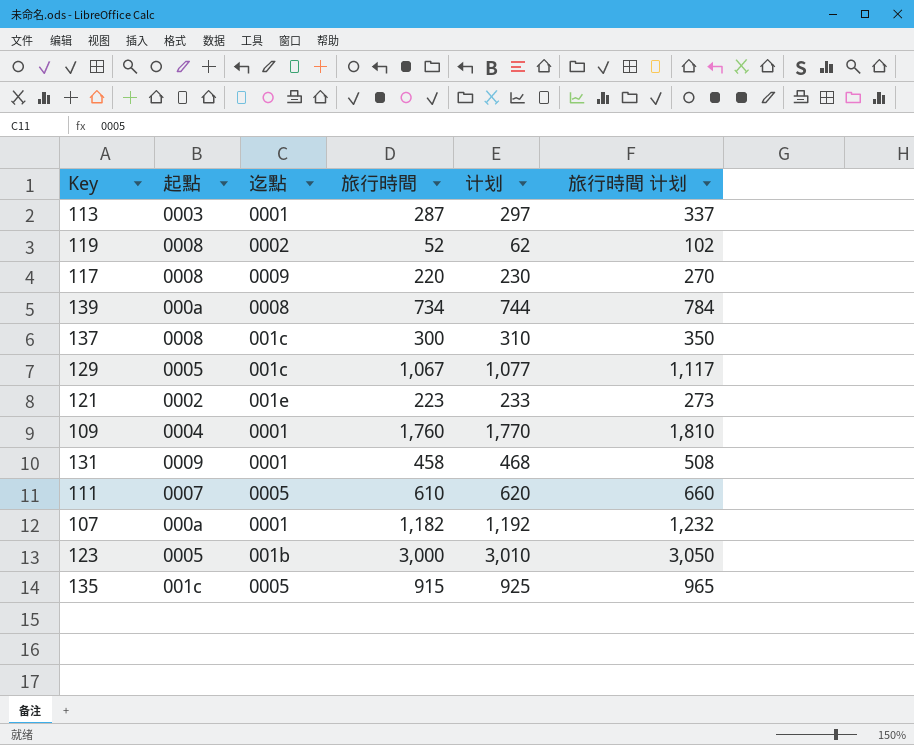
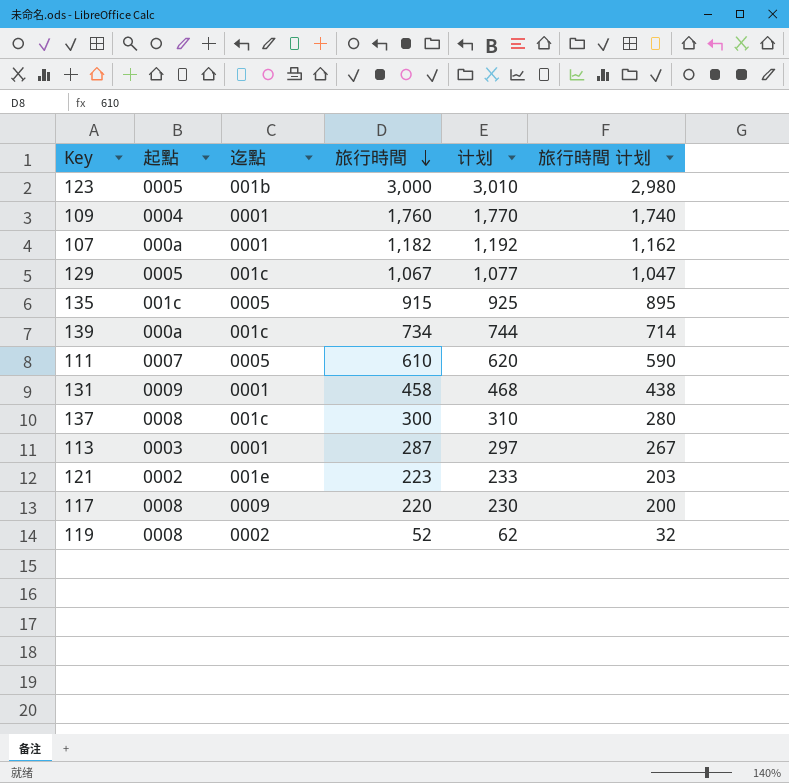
row order: none -> 旅行時間 descending
column 旅行時間 计划 | formula: [旅行時間] + 50 -> [旅行時間] - 20
139 | 迄點: 0008 -> 001c

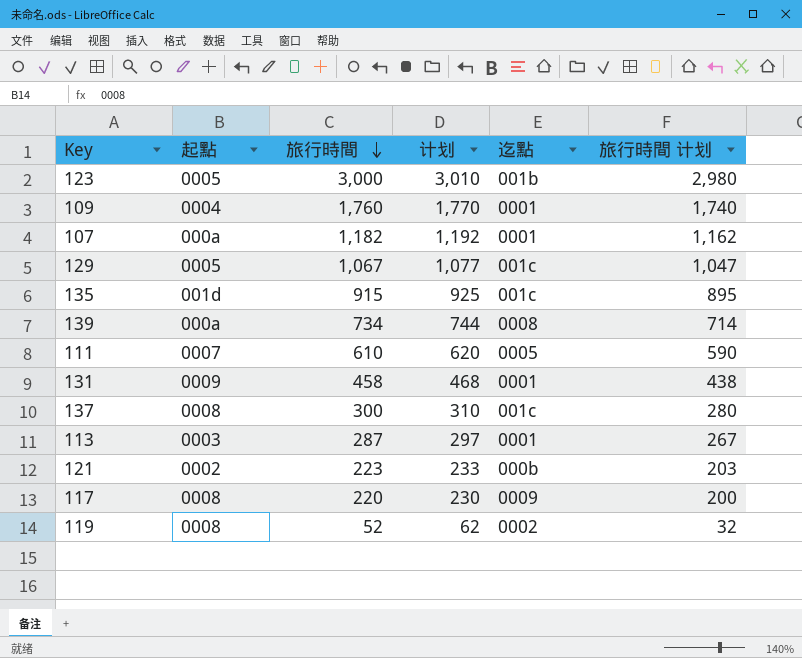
column 迄點 | position: 3 -> 5
135 | 起點: 001c -> 001d
135 | 迄點: 0005 -> 001c
139 | 迄點: 001c -> 0008
121 | 迄點: 001e -> 000b

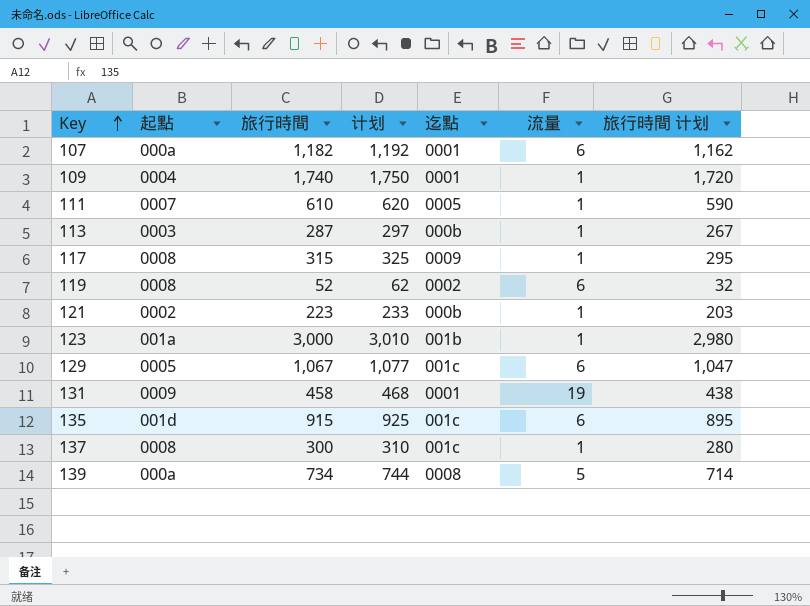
row order: 旅行時間 descending -> Key ascending
column 流量 | position: none -> 6
109 | 旅行時間: 1,760 -> 1,740
109 | 计划: 1,770 -> 1,750
109 | 旅行時間 计划: 1,740 -> 1,720
113 | 迄點: 0001 -> 000b
117 | 旅行時間: 220 -> 315
117 | 计划: 230 -> 325
117 | 旅行時間 计划: 200 -> 295
123 | 起點: 0005 -> 001a

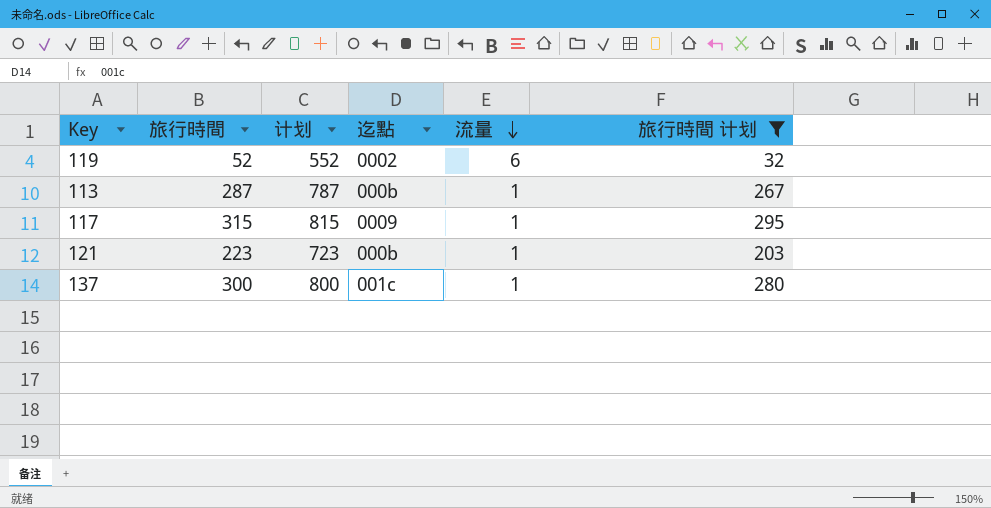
filter: none -> 旅行時間 计划 <= 295
row order: Key ascending -> 流量 descending
column 起點 | position: 2 -> none
column 计划 | formula: [旅行時間] + 10 -> [旅行時間] + 500

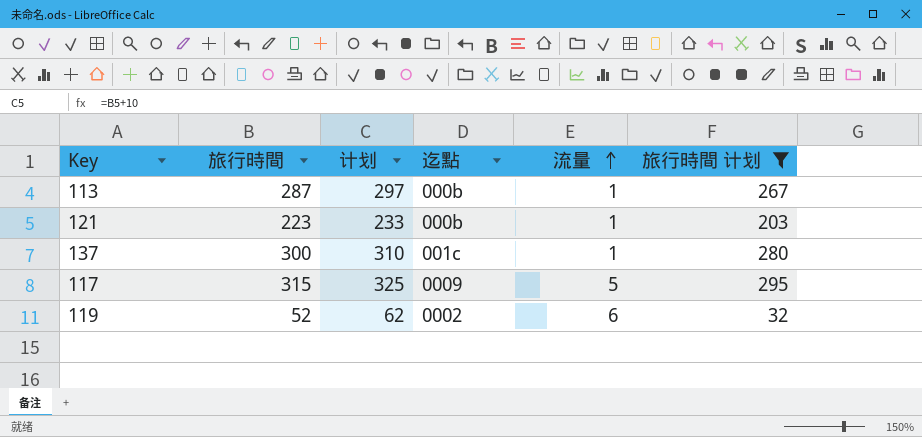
row order: 流量 descending -> 流量 ascending
column 计划 | formula: [旅行時間] + 500 -> [旅行時間] + 10
117 | 流量: 1 -> 5

